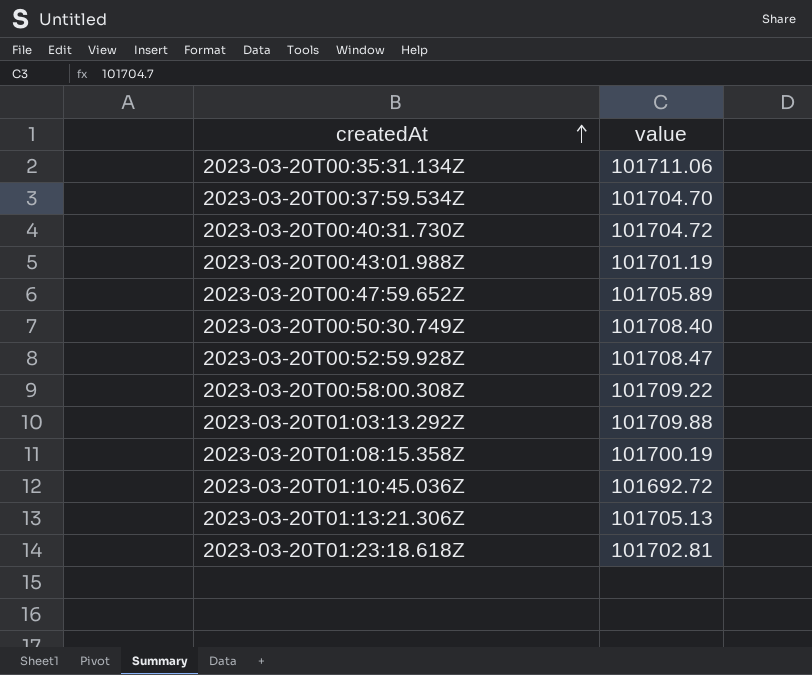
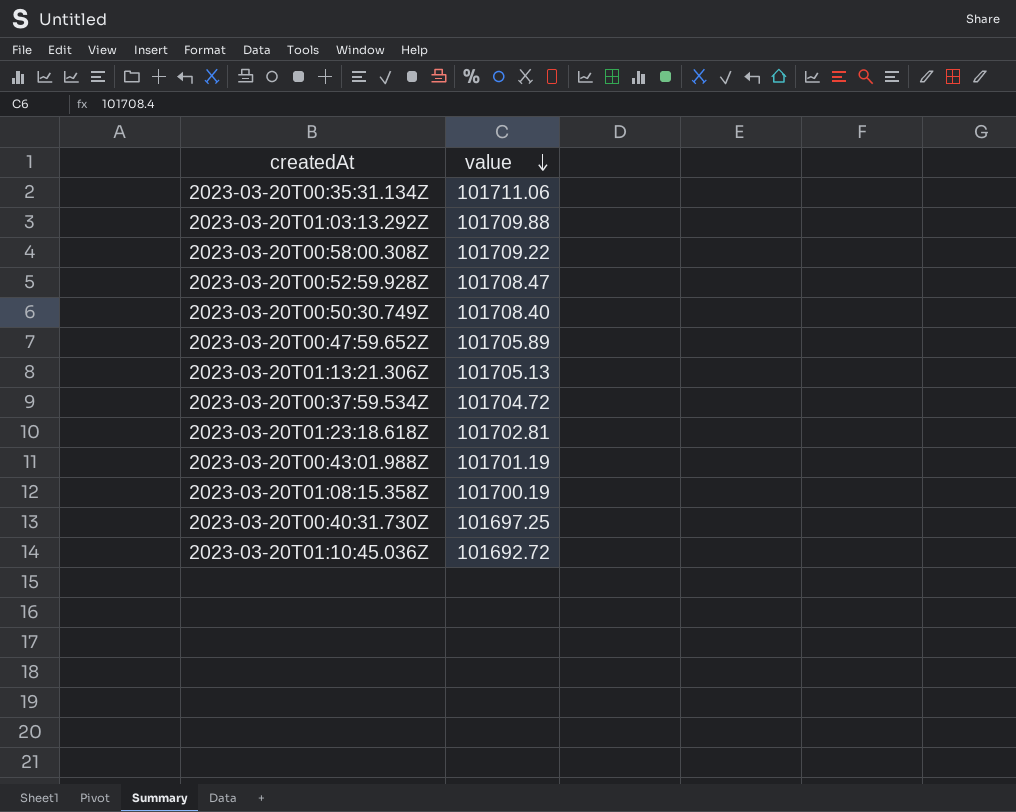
row order: createdAt ascending -> value descending
2023-03-20T00:37:59.534Z | value: 101704.70 -> 101704.72
2023-03-20T00:40:31.730Z | value: 101704.72 -> 101697.25

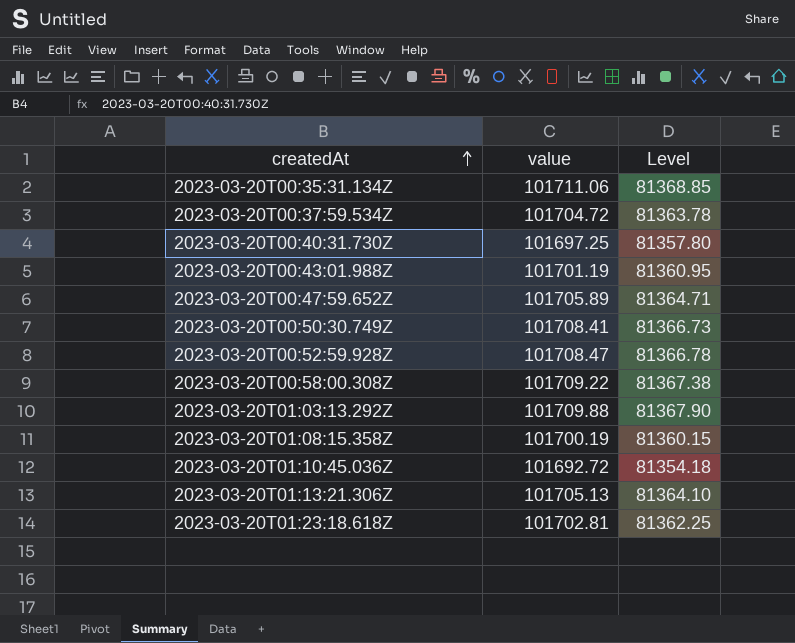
row order: value descending -> createdAt ascending
column Level | formula: none -> [value] * 0.8
2023-03-20T00:50:30.749Z | value: 101708.40 -> 101708.41

